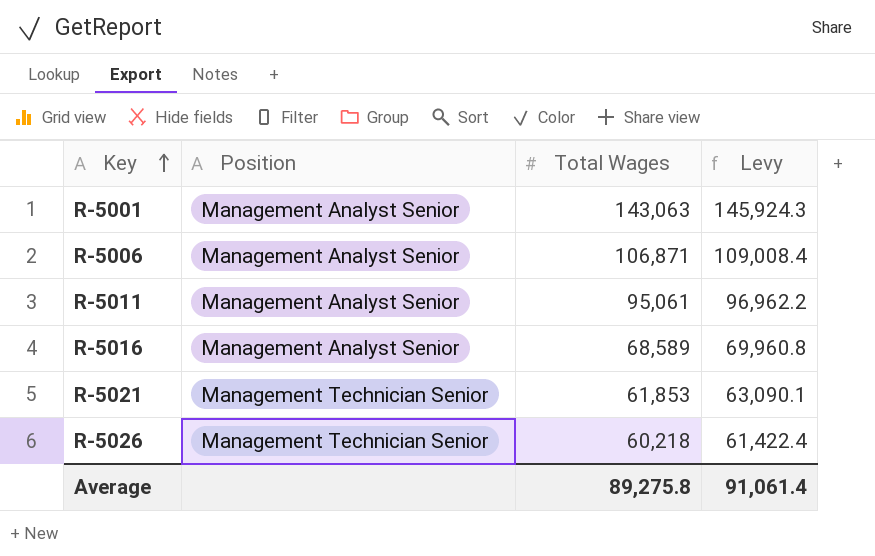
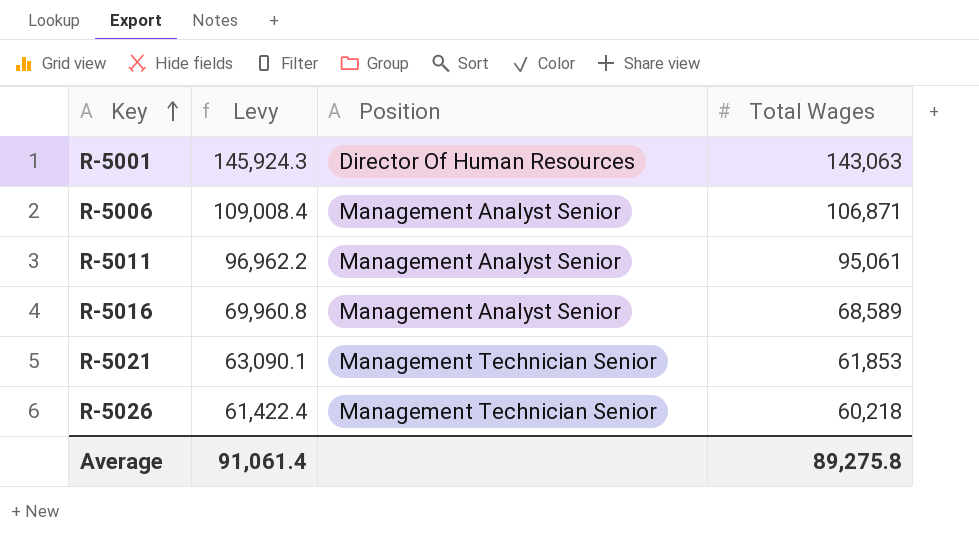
column Levy | position: 4 -> 2
R-5001 | Position: Management Analyst Senior -> Director Of Human Resources

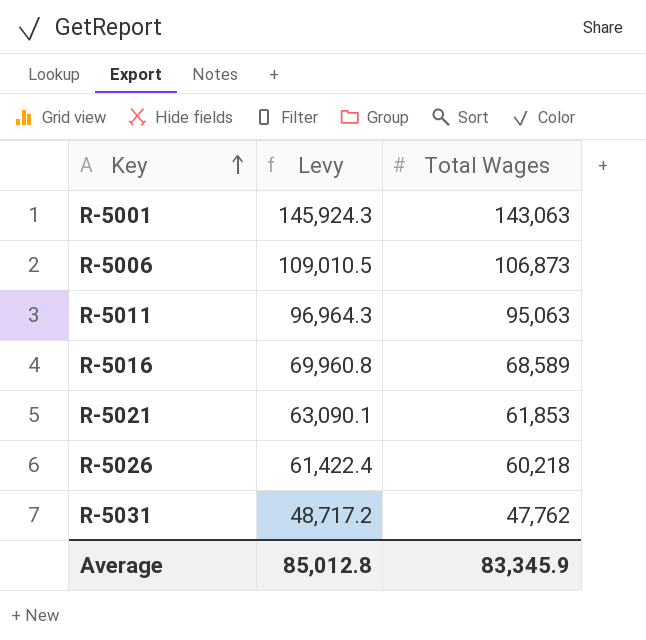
column Position | position: 3 -> none
R-5006 | Levy: 109,008.4 -> 109,010.5
R-5006 | Total Wages: 106,871 -> 106,873
R-5011 | Levy: 96,962.2 -> 96,964.3
R-5011 | Total Wages: 95,061 -> 95,063
row R-5031: none -> 48,717.2 | 47,762
Average | Levy: 91,061.4 -> 85,012.8
Average | Total Wages: 89,275.8 -> 83,345.9

